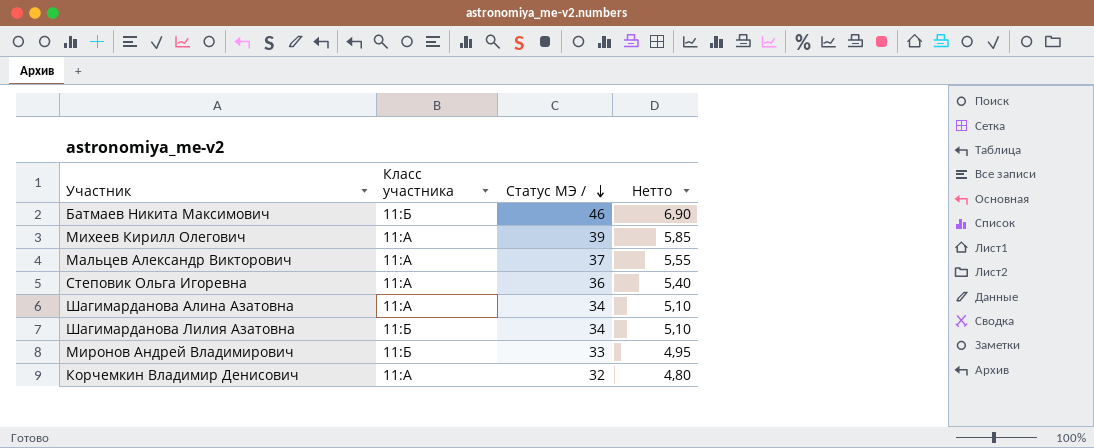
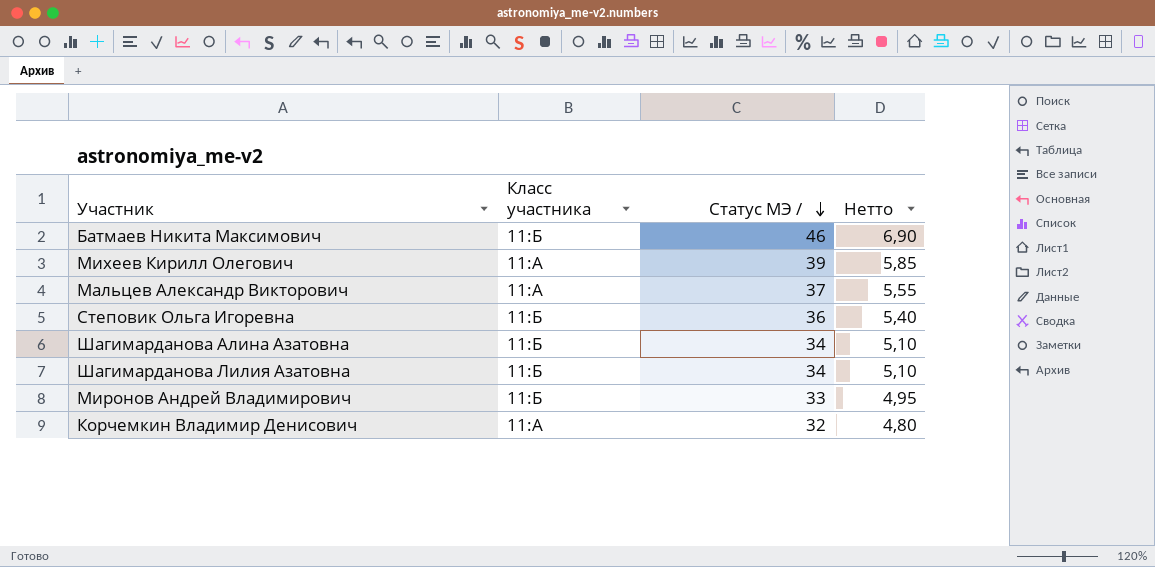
Степовик Ольга Игоревна | Класс участника: 11:А -> 11:Б
Шагимарданова Алина Азатовна | Класс участника: 11:А -> 11:Б

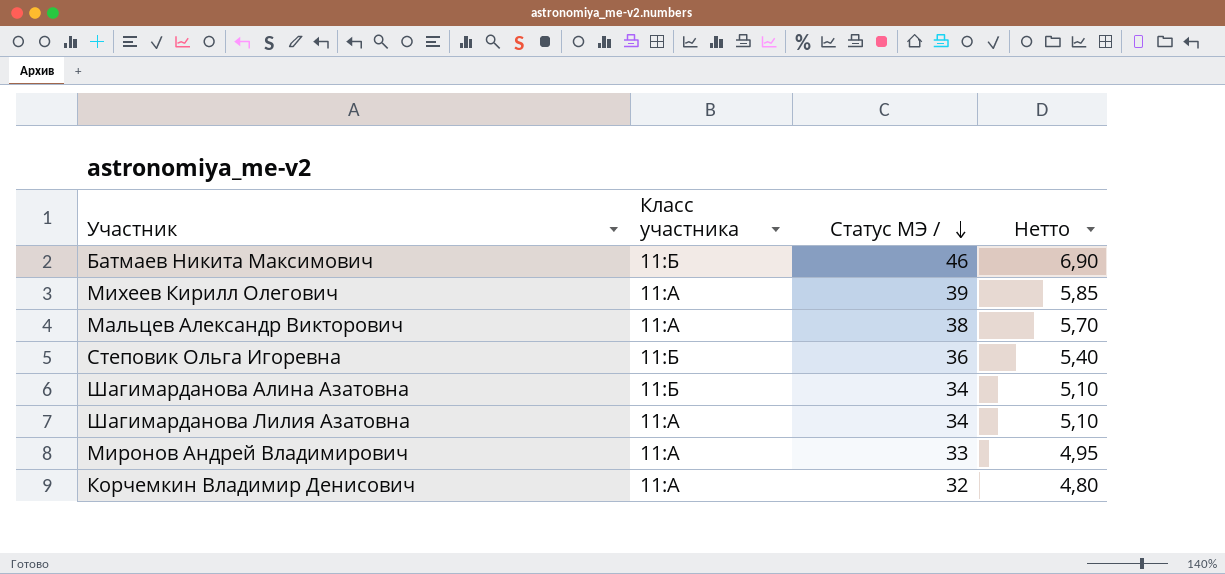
Мальцев Александр Викторович | Статус МЭ /: 37 -> 38
Мальцев Александр Викторович | Нетто: 5,55 -> 5,70
Шагимарданова Лилия Азатовна | Класс участника: 11:Б -> 11:А
Миронов Андрей Владимирович | Класс участника: 11:Б -> 11:А

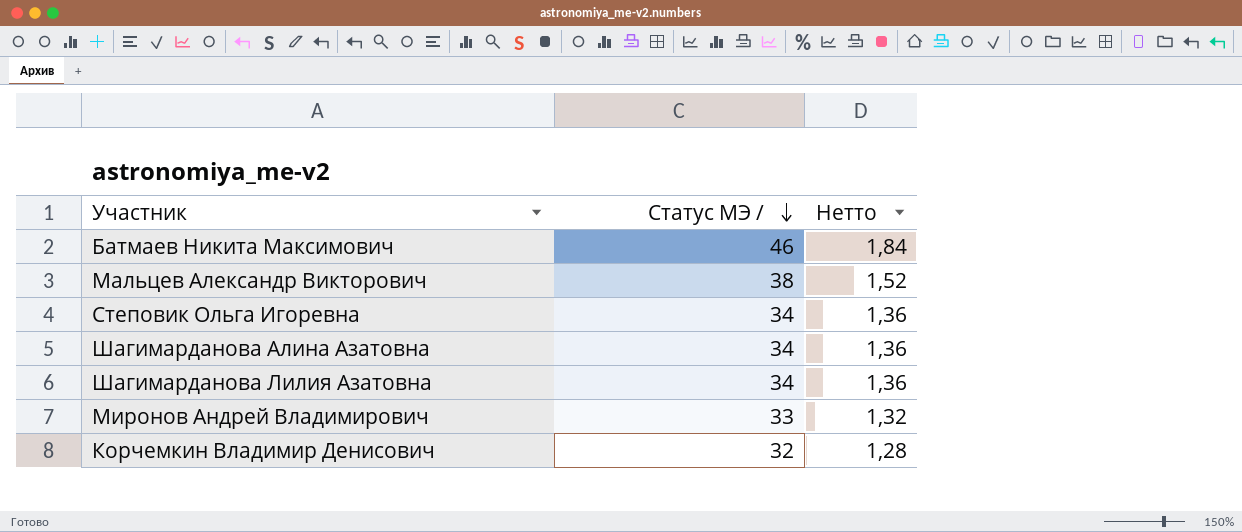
column Класс участника | position: 2 -> none
column Нетто | formula: [Статус МЭ /] * 0,15 -> [Статус МЭ /] * 0,04
row Михеев Кирилл Олегович: 11:А | 39 | 5,85 -> none
Степовик Ольга Игоревна | Статус МЭ /: 36 -> 34

